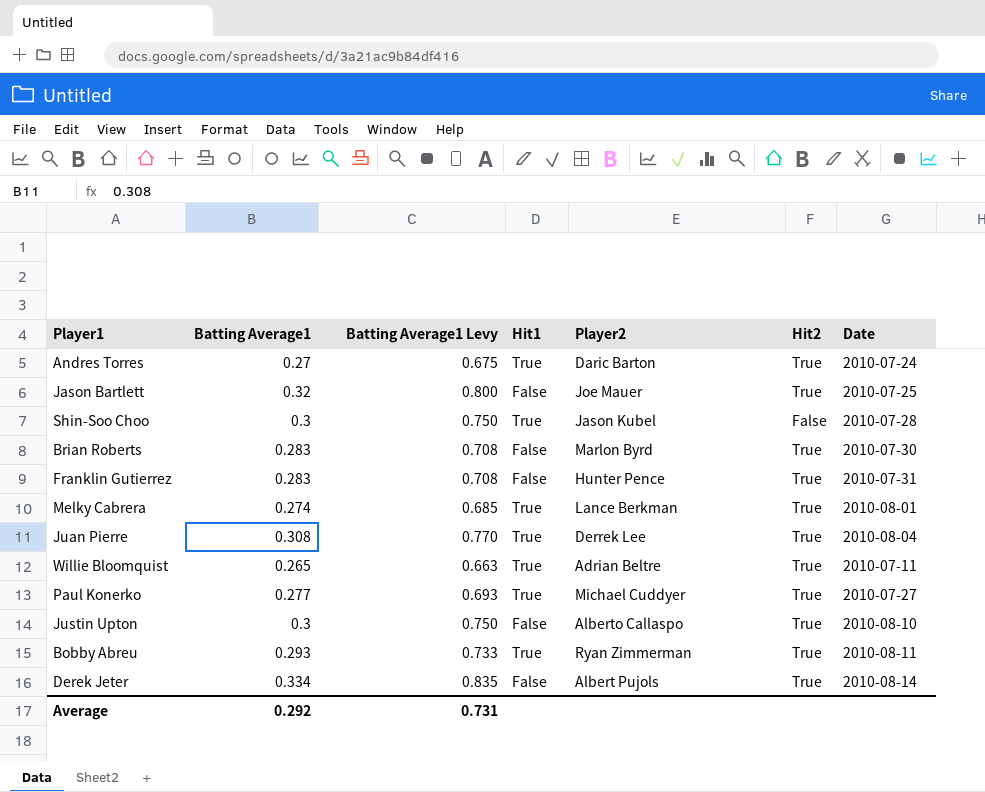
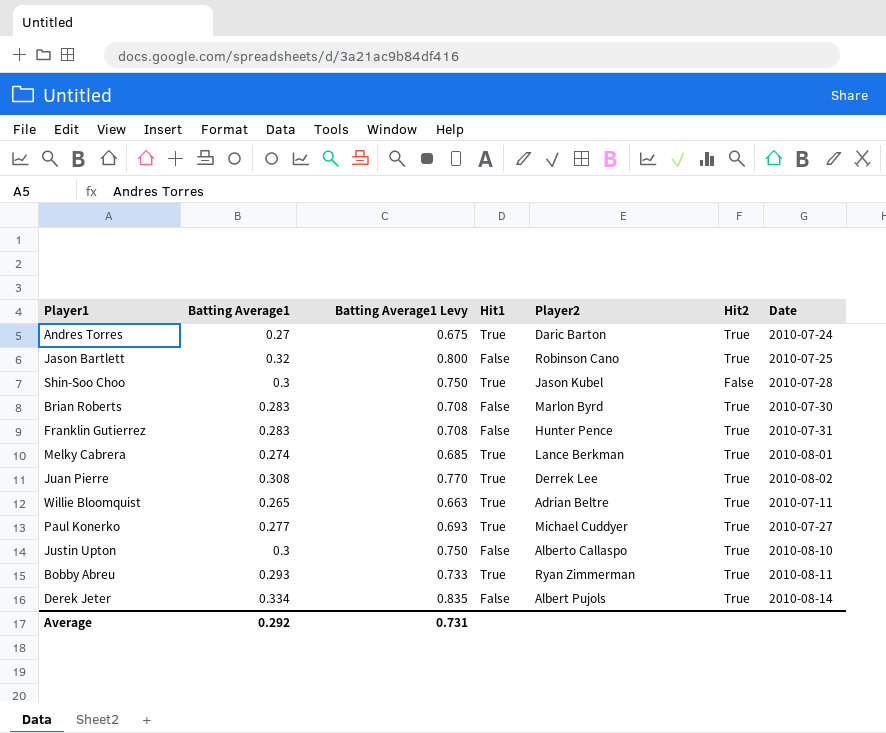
Jason Bartlett | Player2: Joe Mauer -> Robinson Cano
Juan Pierre | Date: 2010-08-04 -> 2010-08-02

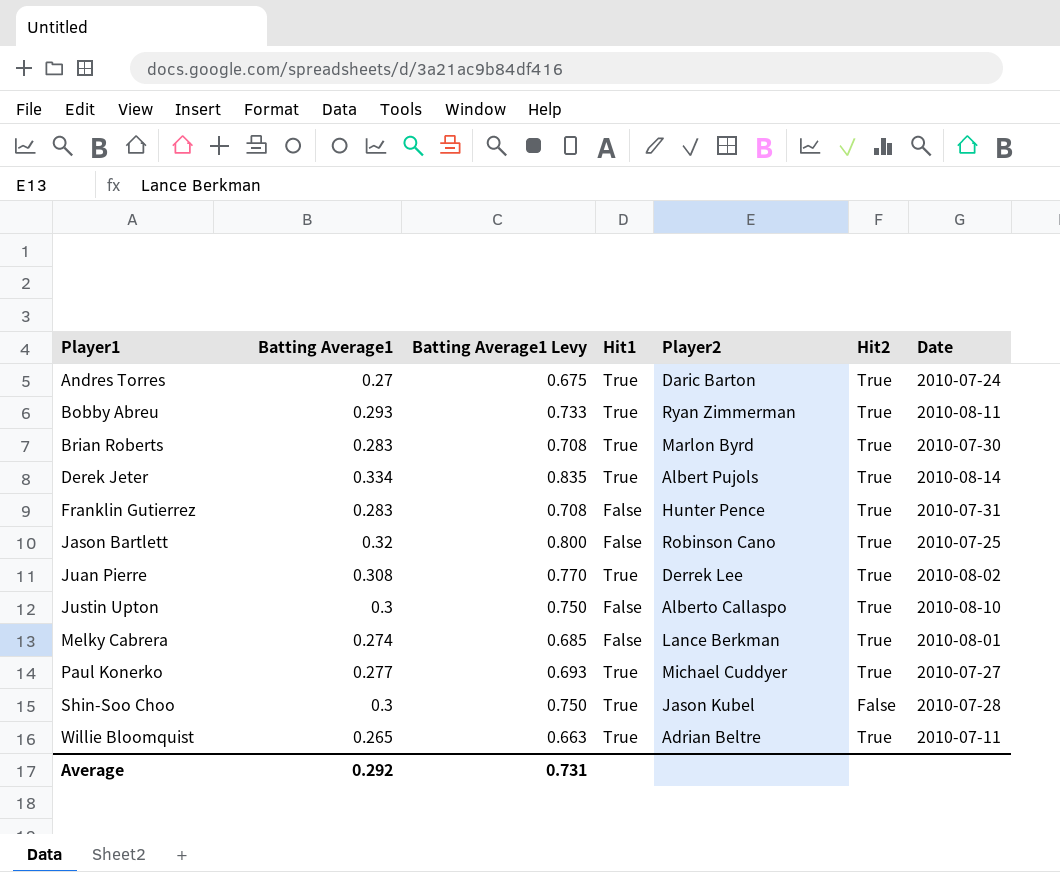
row order: none -> Player1 ascending
Brian Roberts | Hit1: False -> True
Derek Jeter | Hit1: False -> True
Melky Cabrera | Hit1: True -> False

